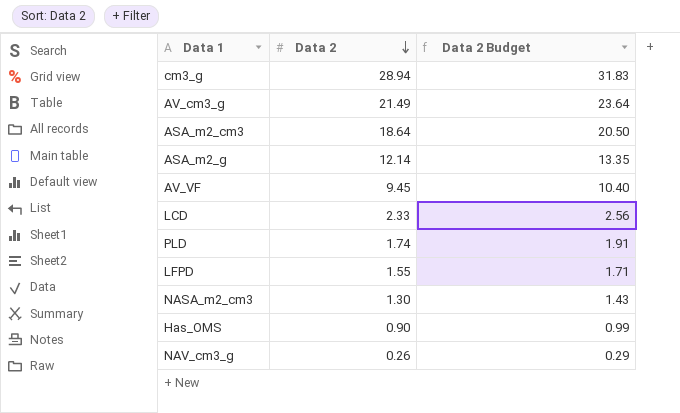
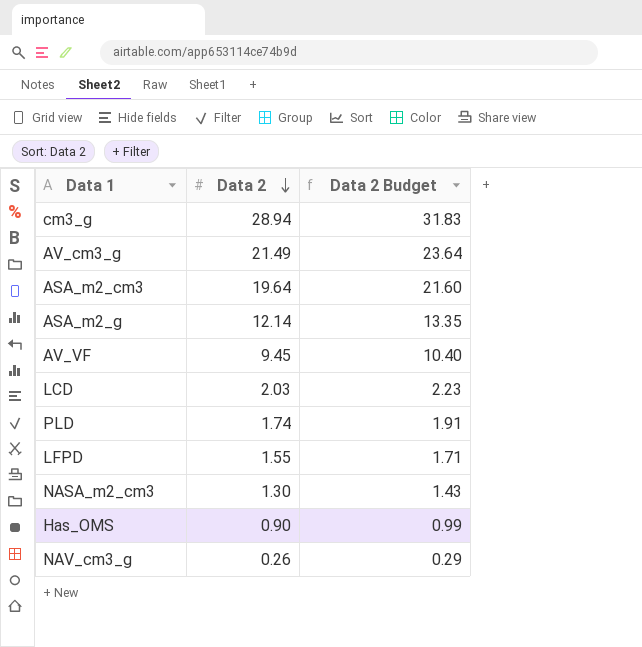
ASA_m2_cm3 | Data 2: 18.64 -> 19.64
ASA_m2_cm3 | Data 2 Budget: 20.50 -> 21.60
LCD | Data 2: 2.33 -> 2.03
LCD | Data 2 Budget: 2.56 -> 2.23

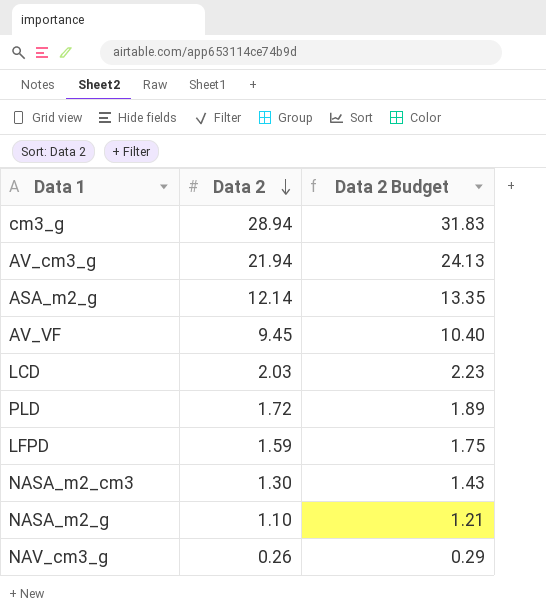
row ASA_m2_cm3: 19.64 | 21.60 -> none
row Has_OMS: 0.90 | 0.99 -> none
AV_cm3_g | Data 2: 21.49 -> 21.94
AV_cm3_g | Data 2 Budget: 23.64 -> 24.13
PLD | Data 2: 1.74 -> 1.72
PLD | Data 2 Budget: 1.91 -> 1.89
LFPD | Data 2: 1.55 -> 1.59
LFPD | Data 2 Budget: 1.71 -> 1.75
row NASA_m2_g: none -> 1.10 | 1.21

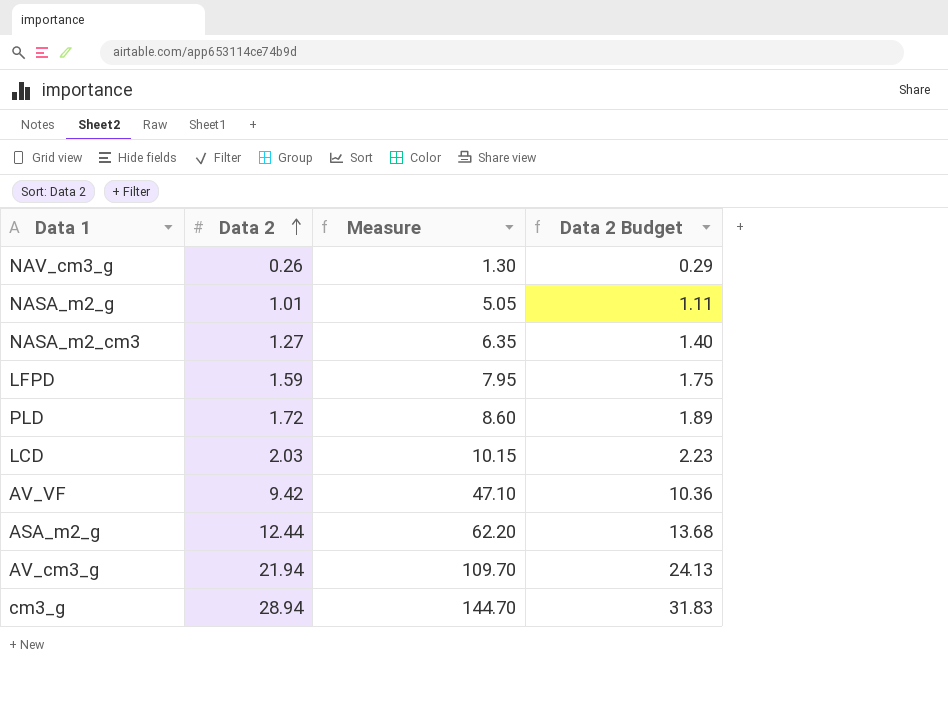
row order: Data 2 descending -> Data 2 ascending
column Measure | formula: none -> [Data 2] * 5
NASA_m2_g | Data 2: 1.10 -> 1.01
NASA_m2_g | Data 2 Budget: 1.21 -> 1.11
NASA_m2_cm3 | Data 2: 1.30 -> 1.27
NASA_m2_cm3 | Data 2 Budget: 1.43 -> 1.40
AV_VF | Data 2: 9.45 -> 9.42
AV_VF | Data 2 Budget: 10.40 -> 10.36
ASA_m2_g | Data 2: 12.14 -> 12.44
ASA_m2_g | Data 2 Budget: 13.35 -> 13.68

